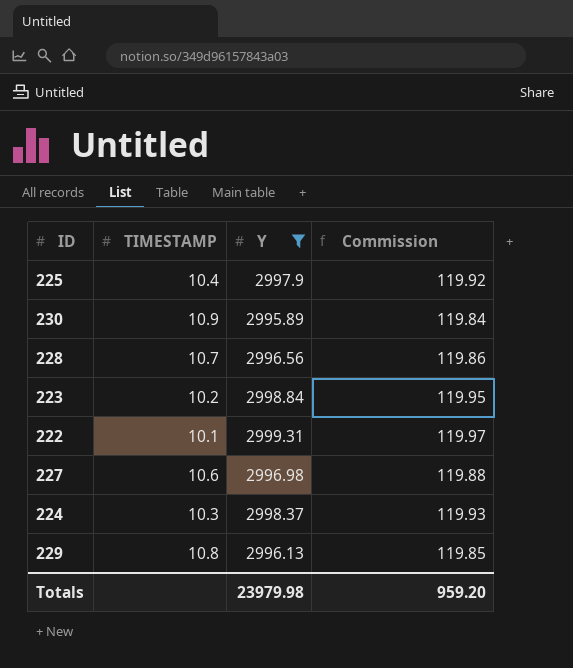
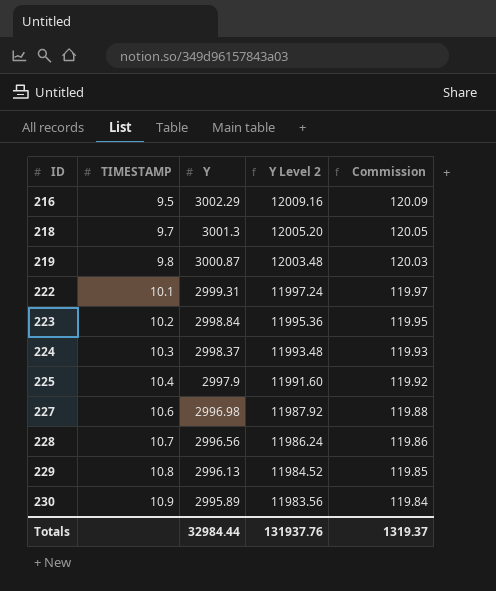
filter: Y <= 2999.31 -> none
row order: none -> ID ascending
column Y Level 2 | formula: none -> [Y] * 4
Totals | Y: 23979.98 -> 32984.44
Totals | Commission: 959.20 -> 1319.37

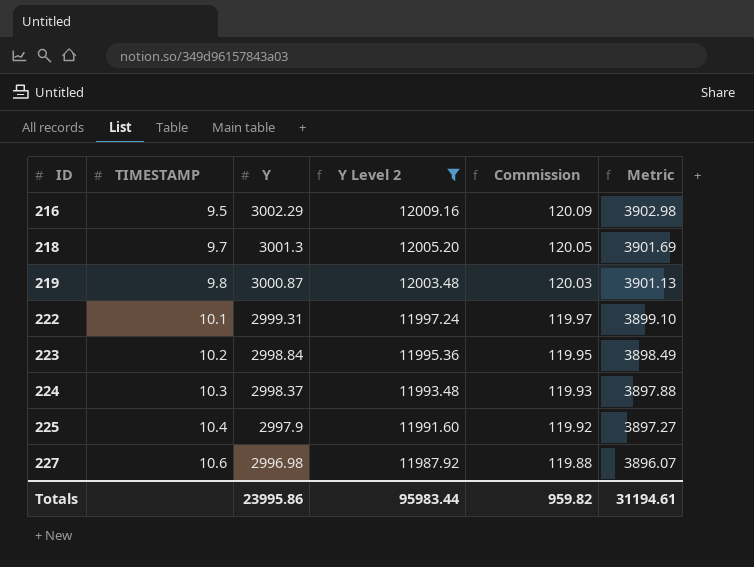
filter: none -> Y Level 2 >= 11987.92
column Metric | formula: none -> [Y] * 1.3
Totals | Y: 32984.44 -> 23995.86
Totals | Y Level 2: 131937.76 -> 95983.44
Totals | Commission: 1319.37 -> 959.82

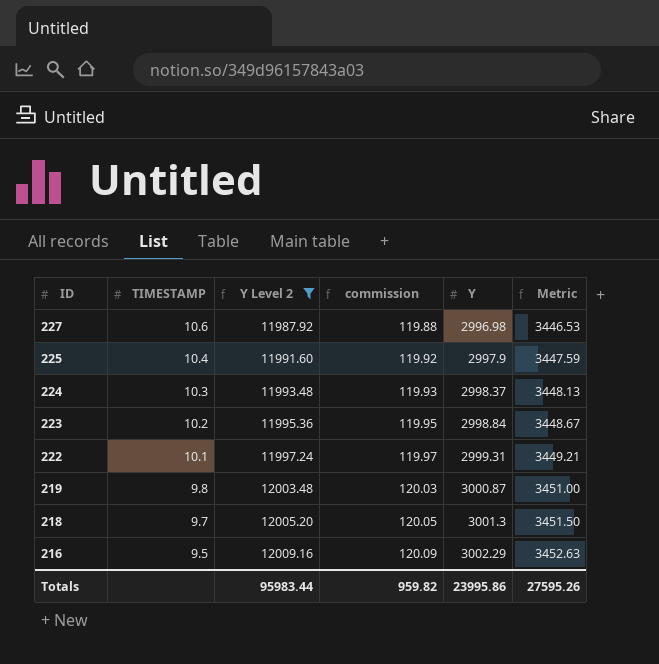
row order: ID ascending -> ID descending
column name: Commission -> commission
column Y | position: 3 -> 5
column Metric | formula: [Y] * 1.3 -> [Y] * 1.15
Totals | Metric: 31194.61 -> 27595.26

